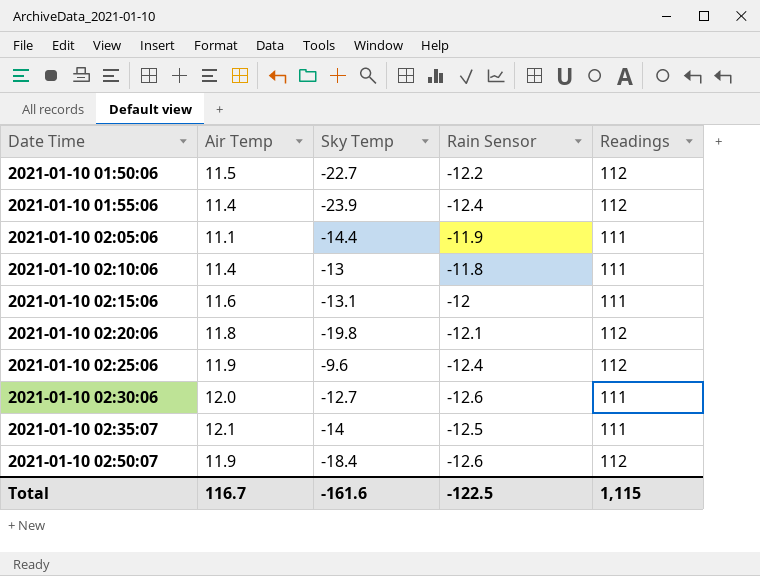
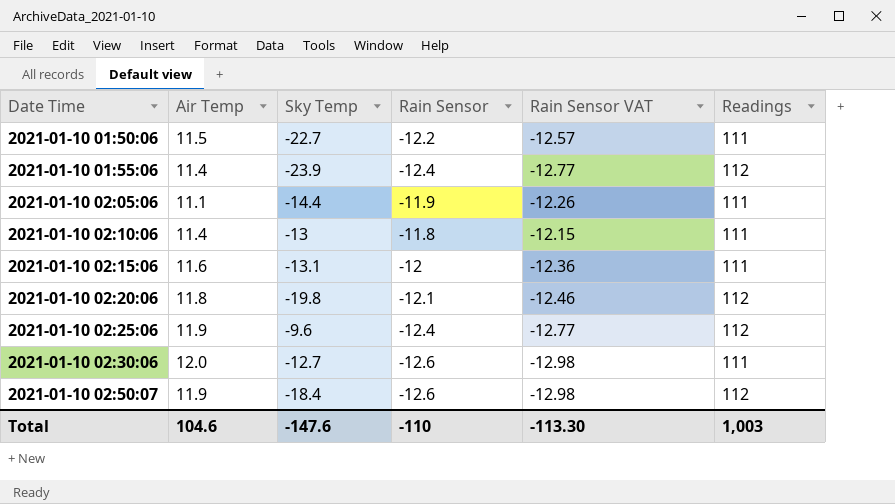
column Rain Sensor VAT | formula: none -> [Rain Sensor] * 1.03
row 2021-01-10 02:35:07: 12.1 | -14 | -12.5 | 111 -> none
2021-01-10 01:50:06 | Readings: 112 -> 111
Total | Air Temp: 116.7 -> 104.6
Total | Sky Temp: -161.6 -> -147.6
Total | Rain Sensor: -122.5 -> -110
Total | Readings: 1,115 -> 1,003

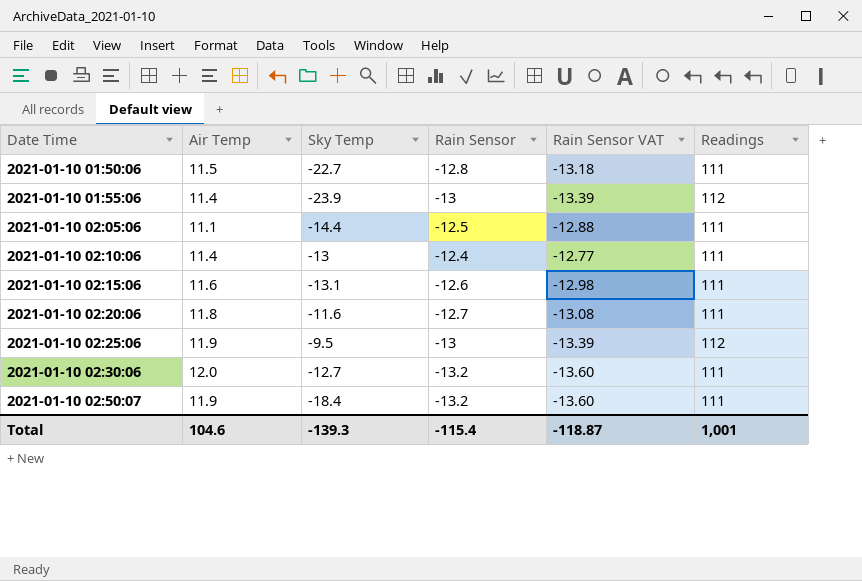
2021-01-10 01:50:06 | Rain Sensor: -12.2 -> -12.8
2021-01-10 01:50:06 | Rain Sensor VAT: -12.57 -> -13.18
2021-01-10 01:55:06 | Rain Sensor: -12.4 -> -13
2021-01-10 01:55:06 | Rain Sensor VAT: -12.77 -> -13.39
2021-01-10 02:05:06 | Rain Sensor: -11.9 -> -12.5
2021-01-10 02:05:06 | Rain Sensor VAT: -12.26 -> -12.88
2021-01-10 02:10:06 | Rain Sensor: -11.8 -> -12.4
2021-01-10 02:10:06 | Rain Sensor VAT: -12.15 -> -12.77
2021-01-10 02:15:06 | Rain Sensor: -12 -> -12.6
2021-01-10 02:15:06 | Rain Sensor VAT: -12.36 -> -12.98
2021-01-10 02:20:06 | Sky Temp: -19.8 -> -11.6
2021-01-10 02:20:06 | Rain Sensor: -12.1 -> -12.7
2021-01-10 02:20:06 | Rain Sensor VAT: -12.46 -> -13.08
2021-01-10 02:20:06 | Readings: 112 -> 111
2021-01-10 02:25:06 | Sky Temp: -9.6 -> -9.5
2021-01-10 02:25:06 | Rain Sensor: -12.4 -> -13
2021-01-10 02:25:06 | Rain Sensor VAT: -12.77 -> -13.39
2021-01-10 02:30:06 | Rain Sensor: -12.6 -> -13.2
2021-01-10 02:30:06 | Rain Sensor VAT: -12.98 -> -13.60
2021-01-10 02:50:07 | Rain Sensor: -12.6 -> -13.2
2021-01-10 02:50:07 | Rain Sensor VAT: -12.98 -> -13.60
2021-01-10 02:50:07 | Readings: 112 -> 111
Total | Sky Temp: -147.6 -> -139.3
Total | Rain Sensor: -110 -> -115.4
Total | Rain Sensor VAT: -113.30 -> -118.87
Total | Readings: 1,003 -> 1,001

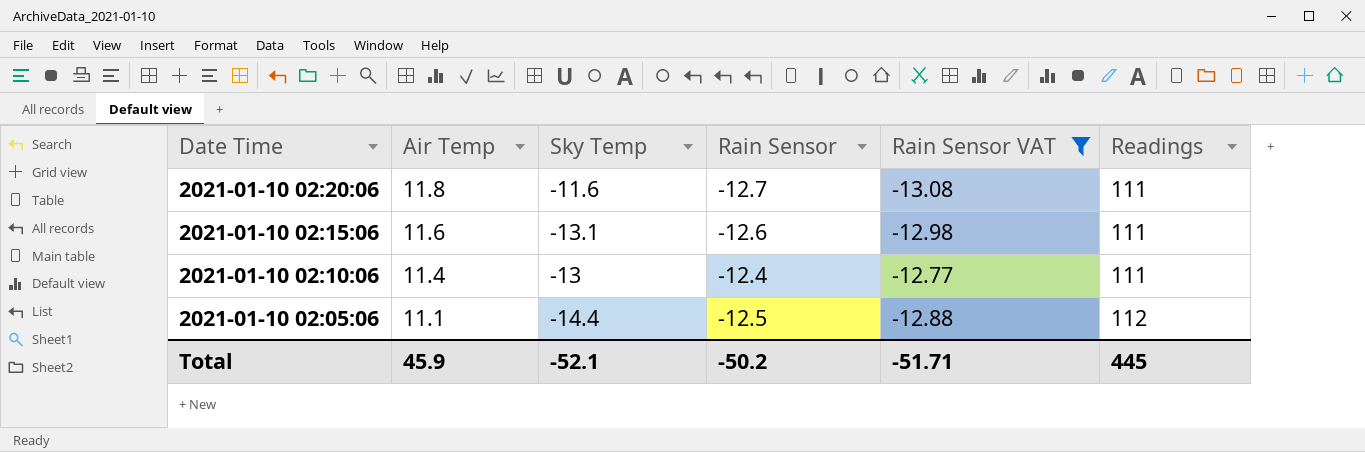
filter: none -> Rain Sensor VAT >= -13.08
row order: Date Time ascending -> Date Time descending
2021-01-10 02:05:06 | Readings: 111 -> 112
Total | Air Temp: 104.6 -> 45.9
Total | Sky Temp: -139.3 -> -52.1
Total | Rain Sensor: -115.4 -> -50.2
Total | Rain Sensor VAT: -118.87 -> -51.71
Total | Readings: 1,001 -> 445

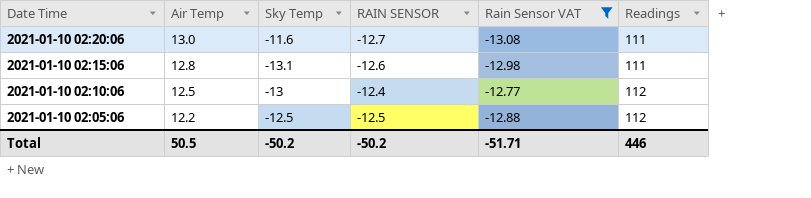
column name: Rain Sensor -> RAIN SENSOR
2021-01-10 02:20:06 | Air Temp: 11.8 -> 13.0
2021-01-10 02:15:06 | Air Temp: 11.6 -> 12.8
2021-01-10 02:10:06 | Air Temp: 11.4 -> 12.5
2021-01-10 02:10:06 | Readings: 111 -> 112
2021-01-10 02:05:06 | Air Temp: 11.1 -> 12.2
2021-01-10 02:05:06 | Sky Temp: -14.4 -> -12.5
Total | Air Temp: 45.9 -> 50.5
Total | Sky Temp: -52.1 -> -50.2
Total | Readings: 445 -> 446

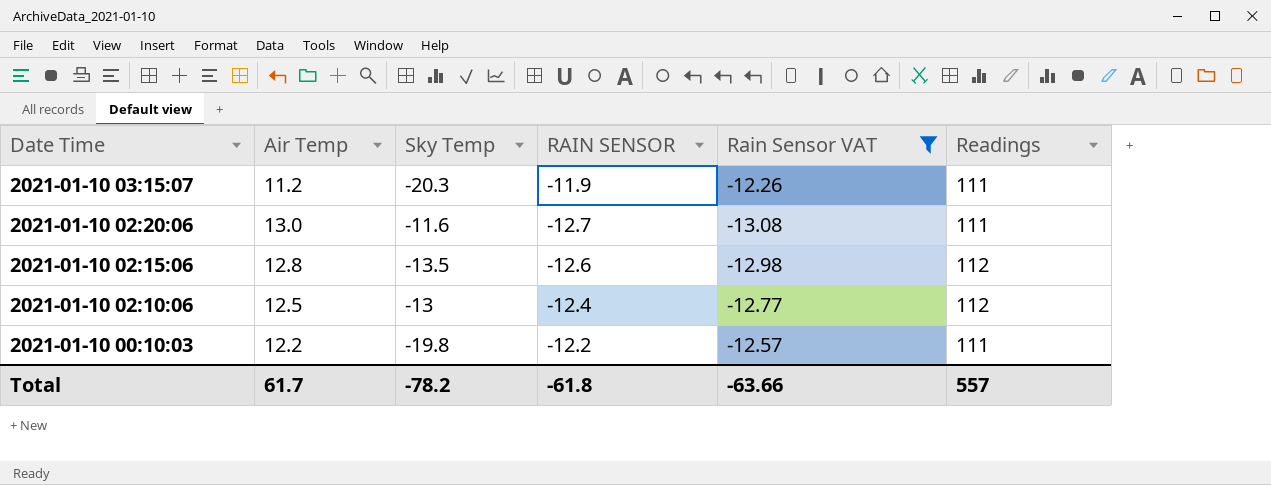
row 2021-01-10 02:05:06: 12.2 | -12.5 | -12.5 | -12.88 | 112 -> none
row 2021-01-10 03:15:07: none -> 11.2 | -20.3 | -11.9 | -12.26 | 111
2021-01-10 02:15:06 | Sky Temp: -13.1 -> -13.5
2021-01-10 02:15:06 | Readings: 111 -> 112
row 2021-01-10 00:10:03: none -> 12.2 | -19.8 | -12.2 | -12.57 | 111
Total | Air Temp: 50.5 -> 61.7
Total | Sky Temp: -50.2 -> -78.2
Total | RAIN SENSOR: -50.2 -> -61.8
Total | Rain Sensor VAT: -51.71 -> -63.66
Total | Readings: 446 -> 557

